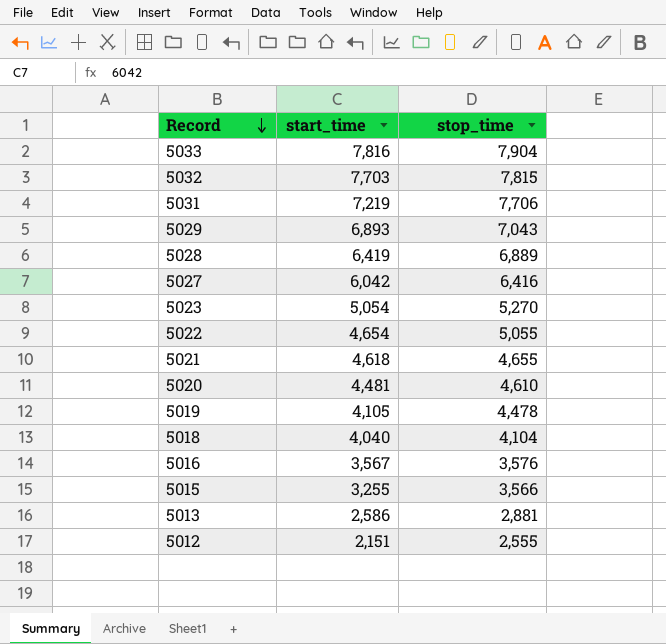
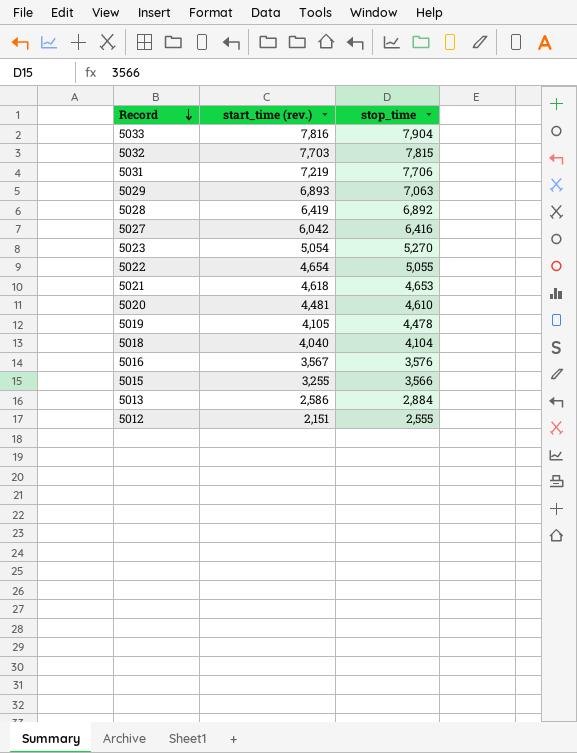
column name: start_time -> start_time (rev.)
5029 | stop_time: 7,043 -> 7,063
5028 | stop_time: 6,889 -> 6,892
5021 | stop_time: 4,655 -> 4,653
5013 | stop_time: 2,881 -> 2,884

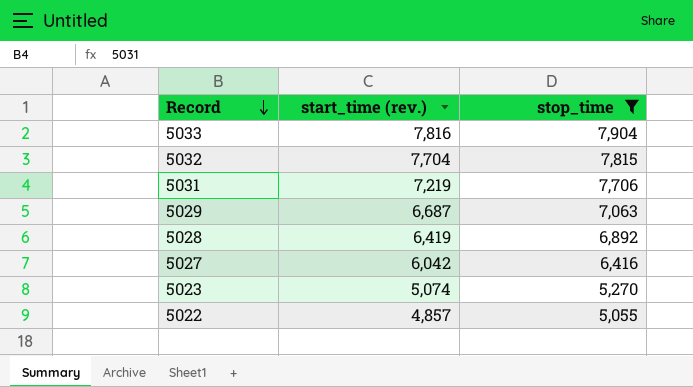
filter: none -> stop_time >= 5,055
5032 | start_time (rev.): 7,703 -> 7,704
5029 | start_time (rev.): 6,893 -> 6,687
5023 | start_time (rev.): 5,054 -> 5,074
5022 | start_time (rev.): 4,654 -> 4,857

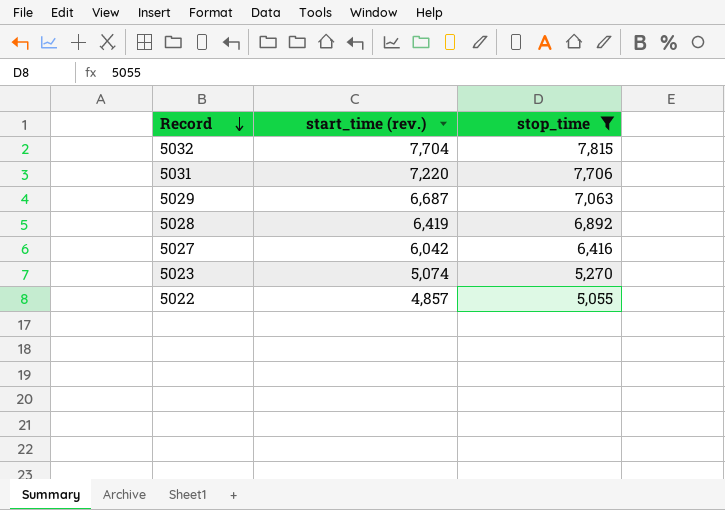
row 5033: 7,816 | 7,904 -> none
5031 | start_time (rev.): 7,219 -> 7,220

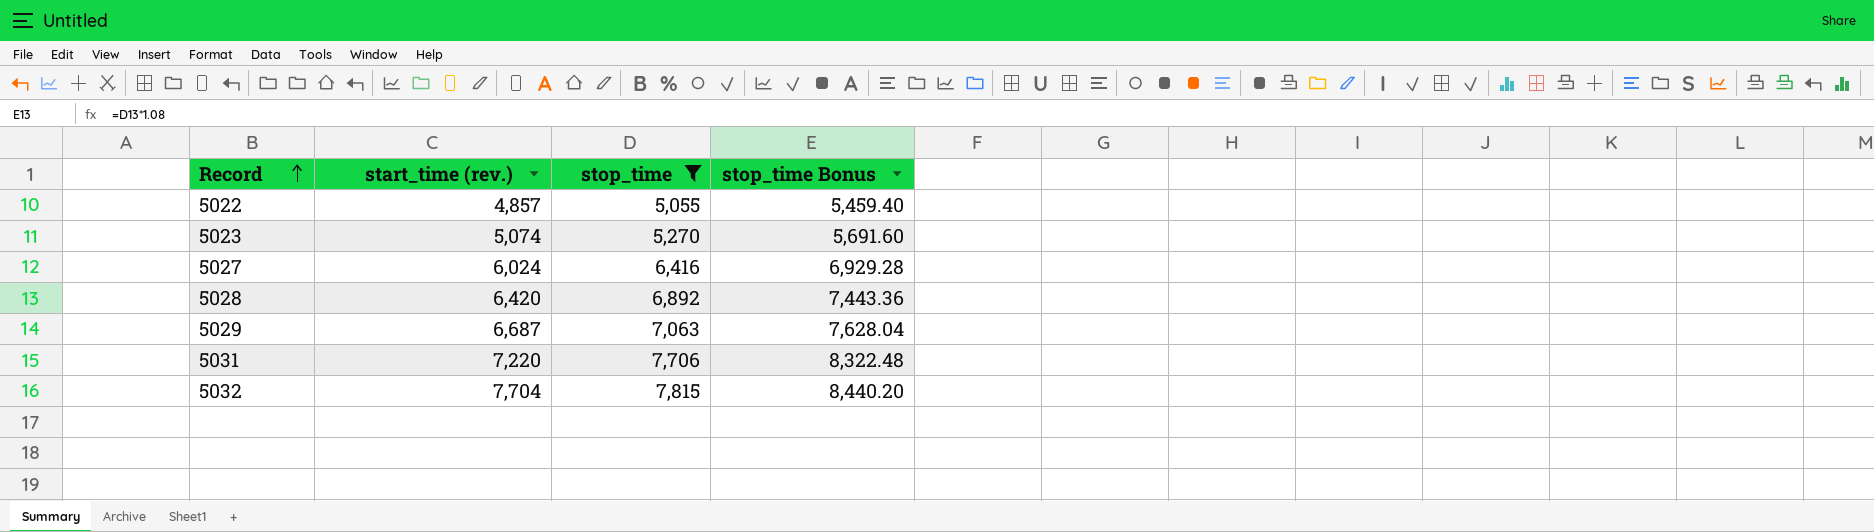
row order: Record descending -> Record ascending
column stop_time Bonus | formula: none -> [stop_time] * 1.08
5027 | start_time (rev.): 6,042 -> 6,024
5028 | start_time (rev.): 6,419 -> 6,420

